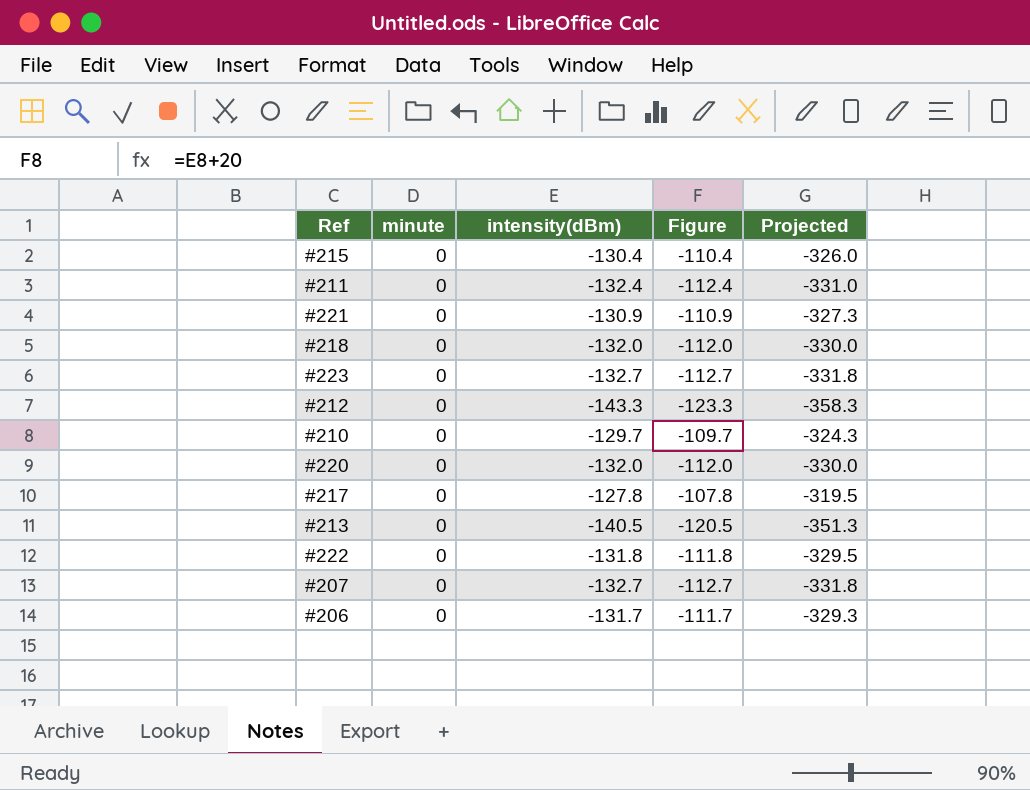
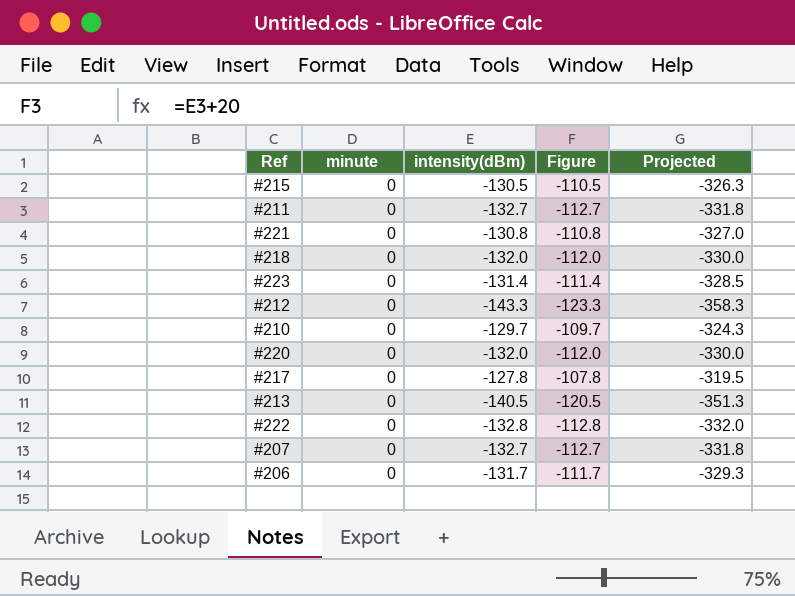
#215 | intensity(dBm): -130.4 -> -130.5
#215 | Figure: -110.4 -> -110.5
#215 | Projected: -326.0 -> -326.3
#211 | intensity(dBm): -132.4 -> -132.7
#211 | Figure: -112.4 -> -112.7
#211 | Projected: -331.0 -> -331.8
#221 | intensity(dBm): -130.9 -> -130.8
#221 | Figure: -110.9 -> -110.8
#221 | Projected: -327.3 -> -327.0
#223 | intensity(dBm): -132.7 -> -131.4
#223 | Figure: -112.7 -> -111.4
#223 | Projected: -331.8 -> -328.5
#222 | intensity(dBm): -131.8 -> -132.8
#222 | Figure: -111.8 -> -112.8
#222 | Projected: -329.5 -> -332.0

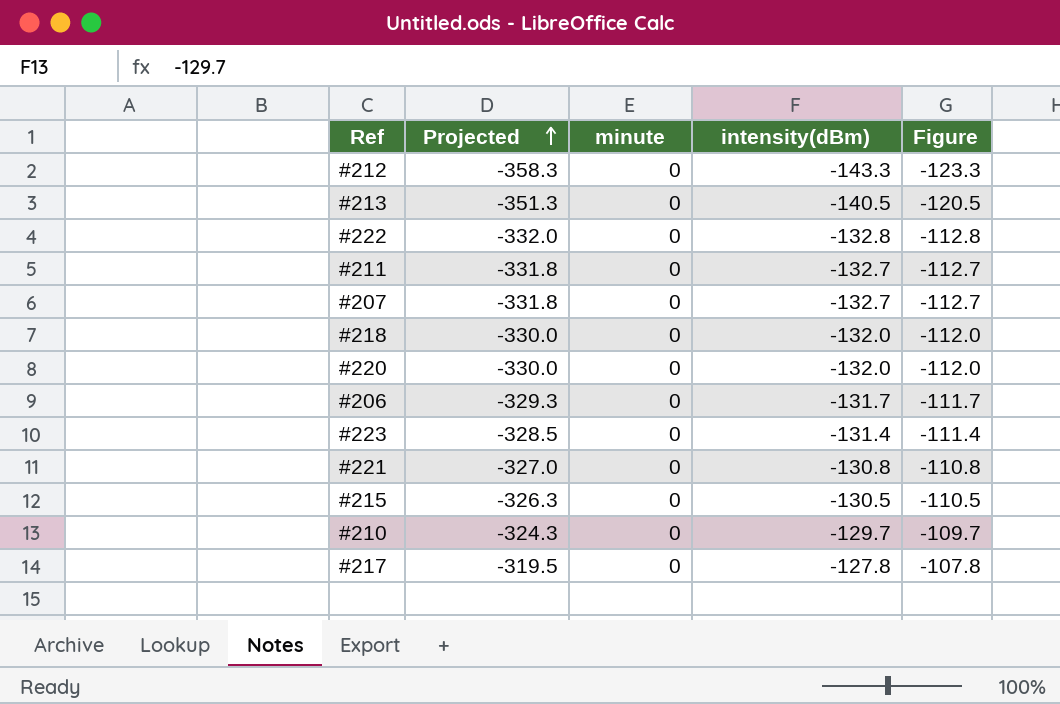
row order: none -> Projected ascending
column Projected | position: 5 -> 2

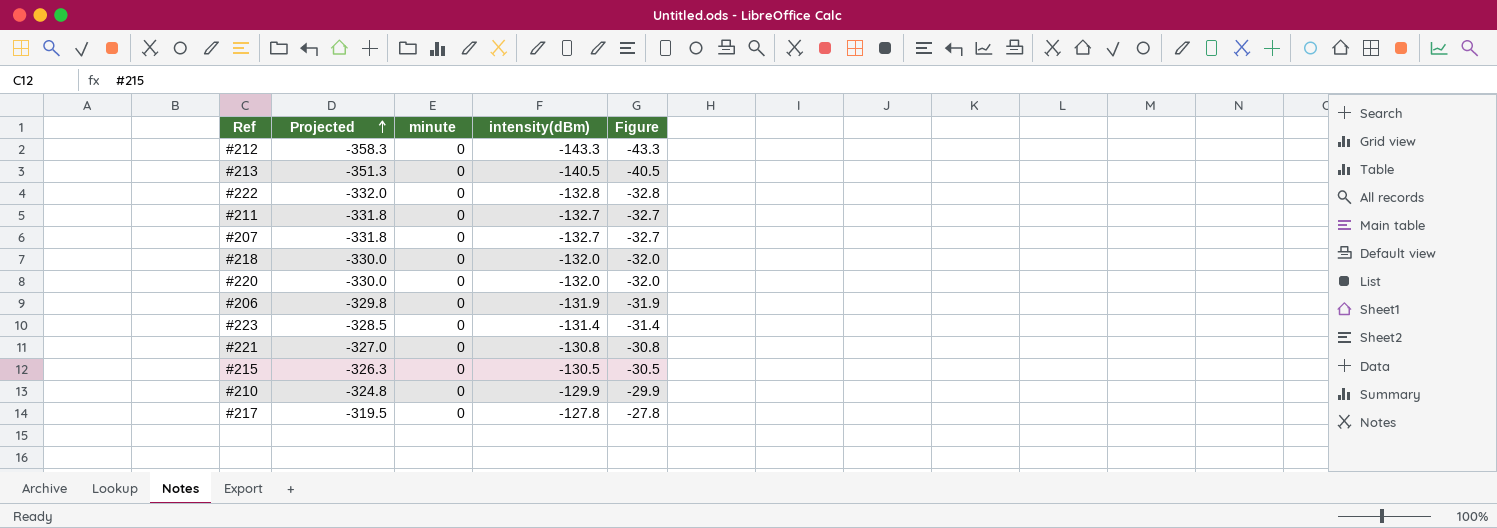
column Figure | formula: [intensity(dBm)] + 20 -> [intensity(dBm)] + 100
#206 | Projected: -329.3 -> -329.8
#206 | intensity(dBm): -131.7 -> -131.9
#210 | Projected: -324.3 -> -324.8
#210 | intensity(dBm): -129.7 -> -129.9

